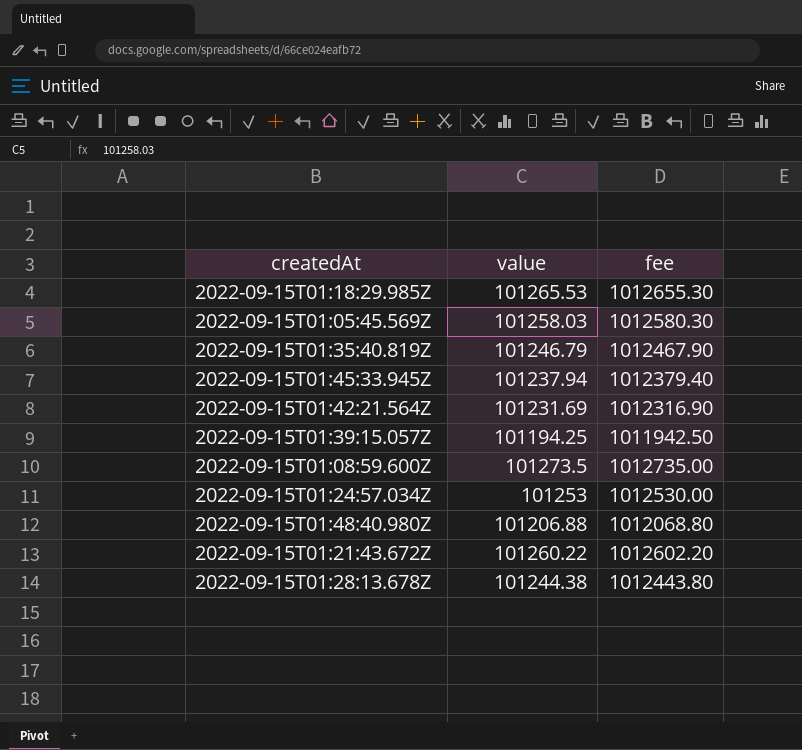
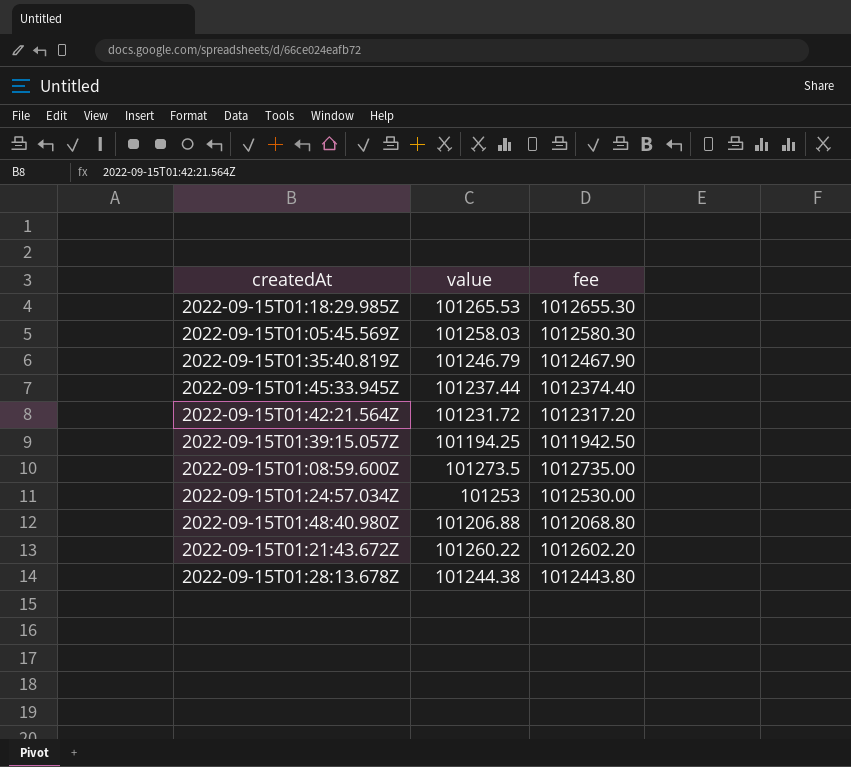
2022-09-15T01:45:33.945Z | value: 101237.94 -> 101237.44
2022-09-15T01:45:33.945Z | fee: 1012379.40 -> 1012374.40
2022-09-15T01:42:21.564Z | value: 101231.69 -> 101231.72
2022-09-15T01:42:21.564Z | fee: 1012316.90 -> 1012317.20

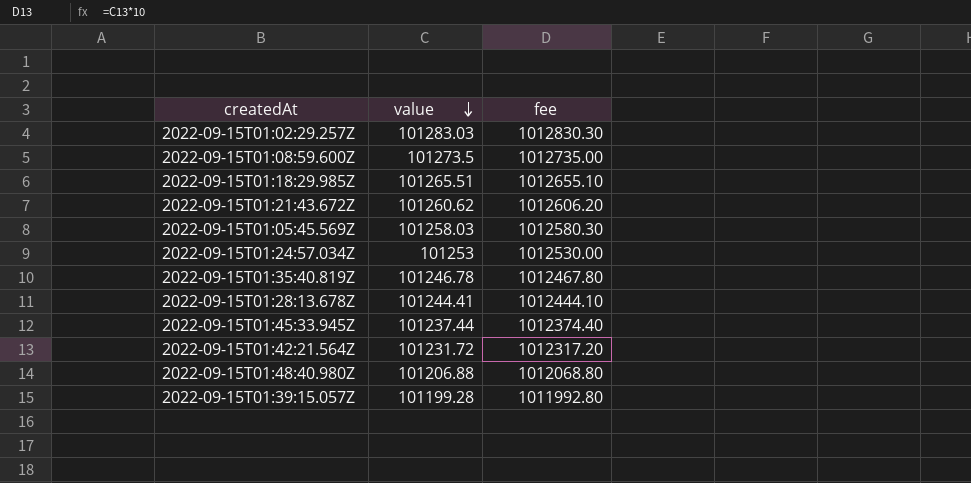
row order: none -> value descending
row 2022-09-15T01:02:29.257Z: none -> 101283.03 | 1012830.30
2022-09-15T01:18:29.985Z | value: 101265.53 -> 101265.51
2022-09-15T01:18:29.985Z | fee: 1012655.30 -> 1012655.10
2022-09-15T01:21:43.672Z | value: 101260.22 -> 101260.62
2022-09-15T01:21:43.672Z | fee: 1012602.20 -> 1012606.20
2022-09-15T01:35:40.819Z | value: 101246.79 -> 101246.78
2022-09-15T01:35:40.819Z | fee: 1012467.90 -> 1012467.80
2022-09-15T01:28:13.678Z | value: 101244.38 -> 101244.41
2022-09-15T01:28:13.678Z | fee: 1012443.80 -> 1012444.10
2022-09-15T01:39:15.057Z | value: 101194.25 -> 101199.28
2022-09-15T01:39:15.057Z | fee: 1011942.50 -> 1011992.80

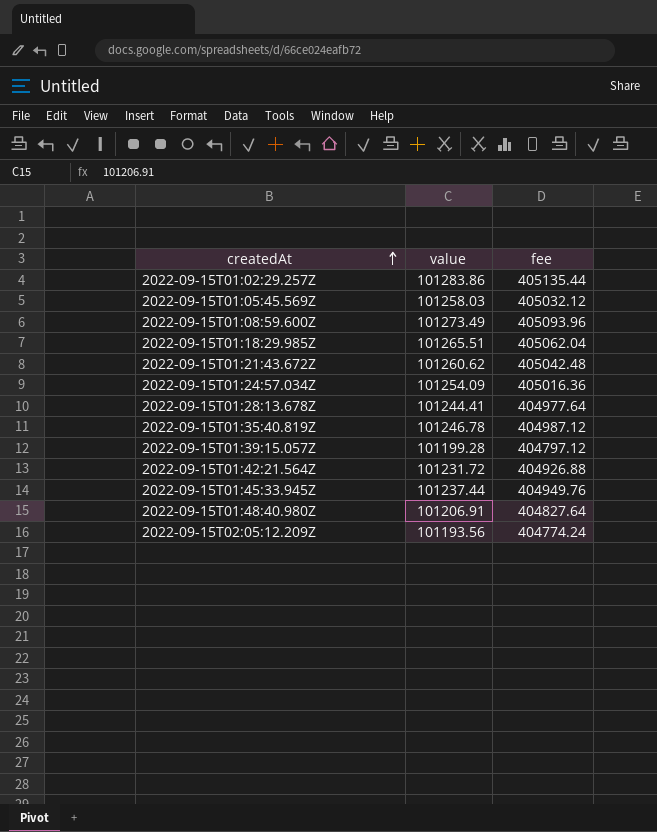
row order: value descending -> createdAt ascending
column fee | formula: [value] * 10 -> [value] * 4
2022-09-15T01:02:29.257Z | value: 101283.03 -> 101283.86
2022-09-15T01:08:59.600Z | value: 101273.5 -> 101273.49
2022-09-15T01:24:57.034Z | value: 101253 -> 101254.09
2022-09-15T01:48:40.980Z | value: 101206.88 -> 101206.91
row 2022-09-15T02:05:12.209Z: none -> 101193.56 | 404774.24

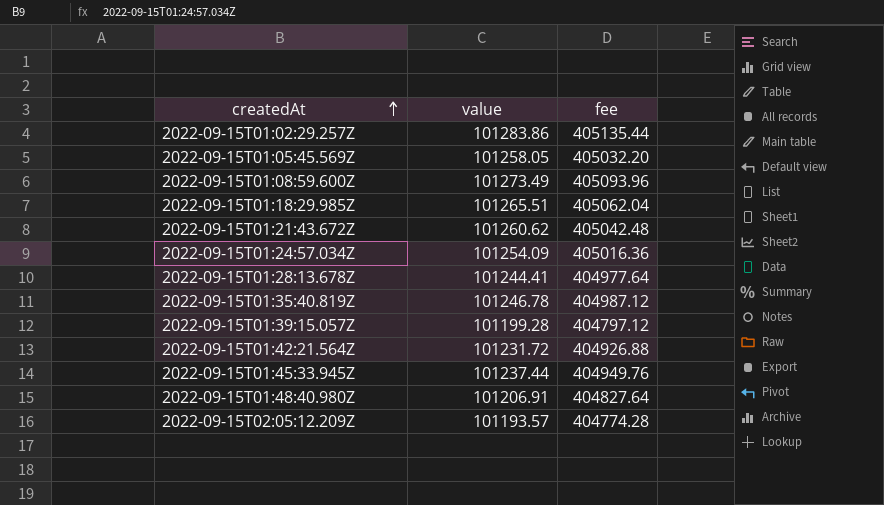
2022-09-15T01:05:45.569Z | value: 101258.03 -> 101258.05
2022-09-15T01:05:45.569Z | fee: 405032.12 -> 405032.20
2022-09-15T02:05:12.209Z | value: 101193.56 -> 101193.57
2022-09-15T02:05:12.209Z | fee: 404774.24 -> 404774.28

